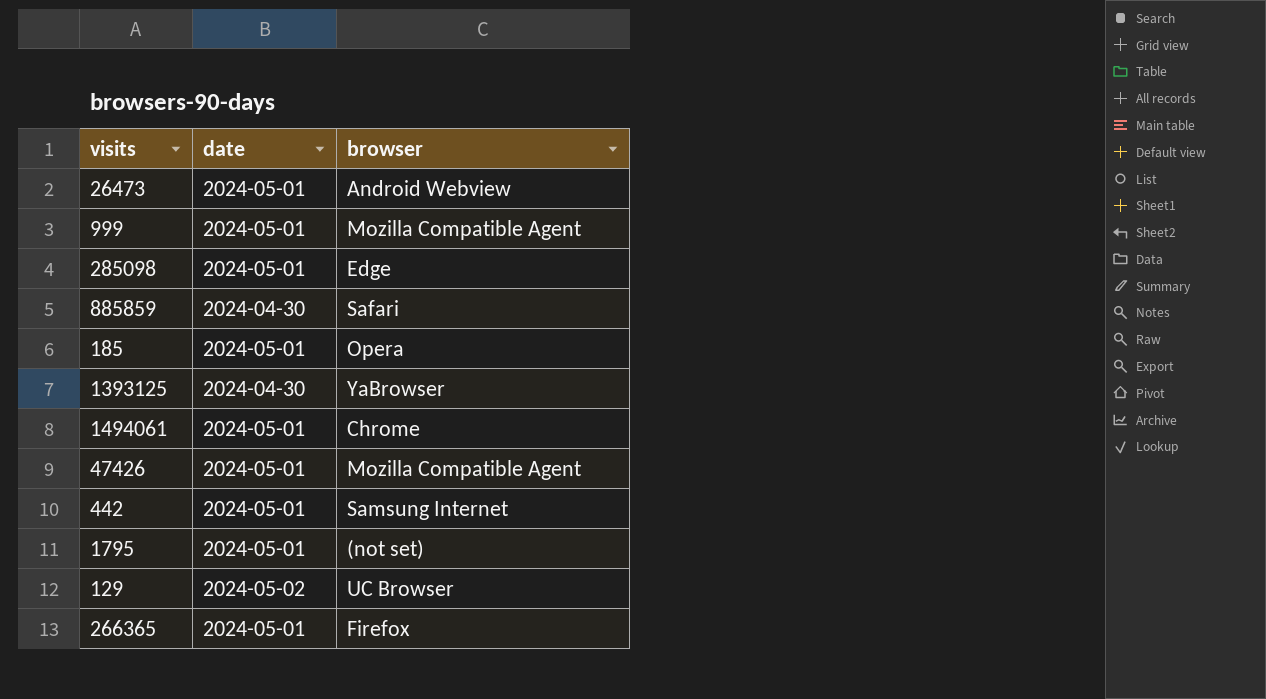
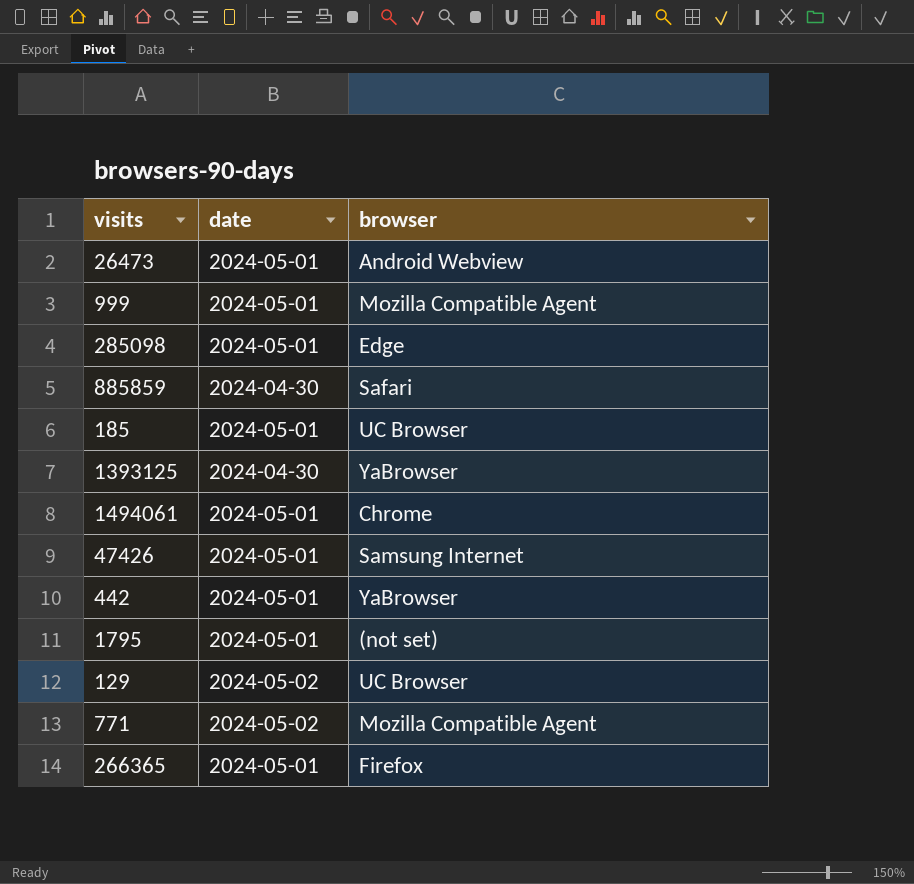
185 | browser: Opera -> UC Browser
47426 | browser: Mozilla Compatible Agent -> Samsung Internet
442 | browser: Samsung Internet -> YaBrowser
row 771: none -> 2024-05-02 | Mozilla Compatible Agent

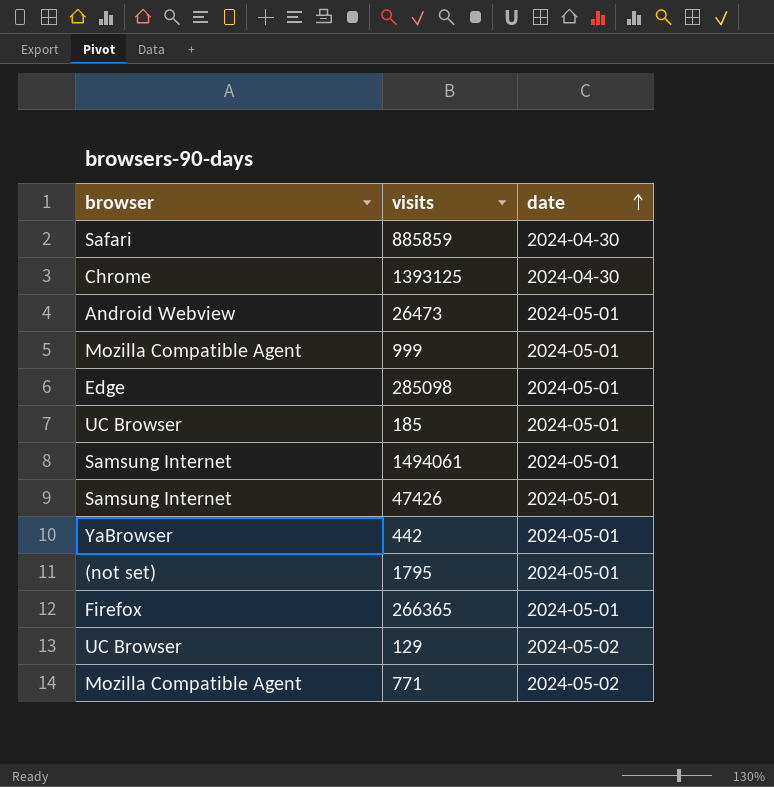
row order: none -> date ascending
column browser | position: 3 -> 1
1393125 | browser: YaBrowser -> Chrome
1494061 | browser: Chrome -> Samsung Internet

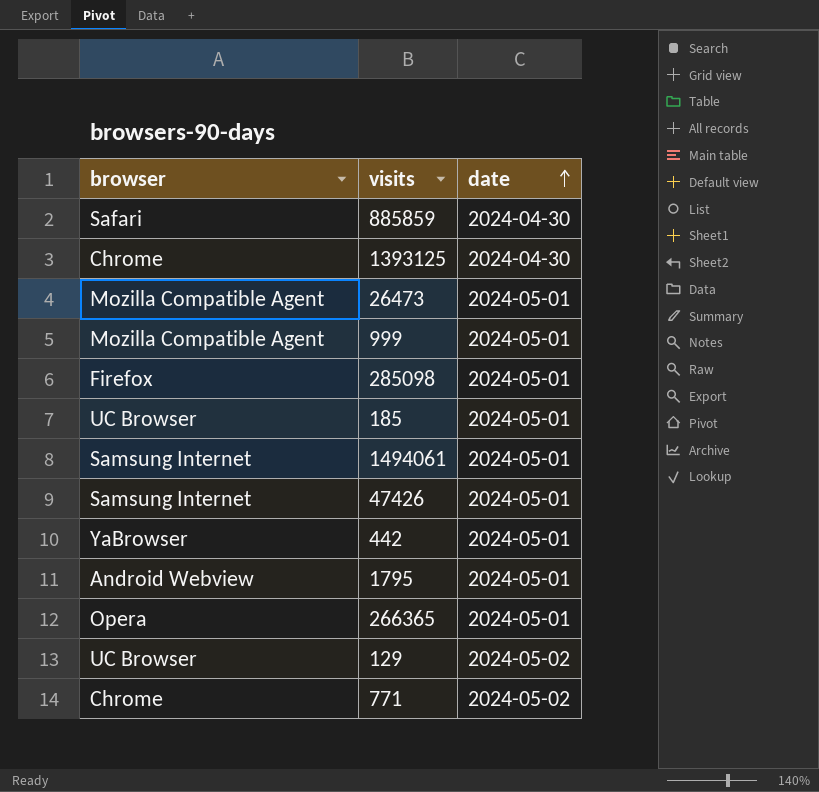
26473 | browser: Android Webview -> Mozilla Compatible Agent
285098 | browser: Edge -> Firefox
1795 | browser: (not set) -> Android Webview
266365 | browser: Firefox -> Opera
771 | browser: Mozilla Compatible Agent -> Chrome

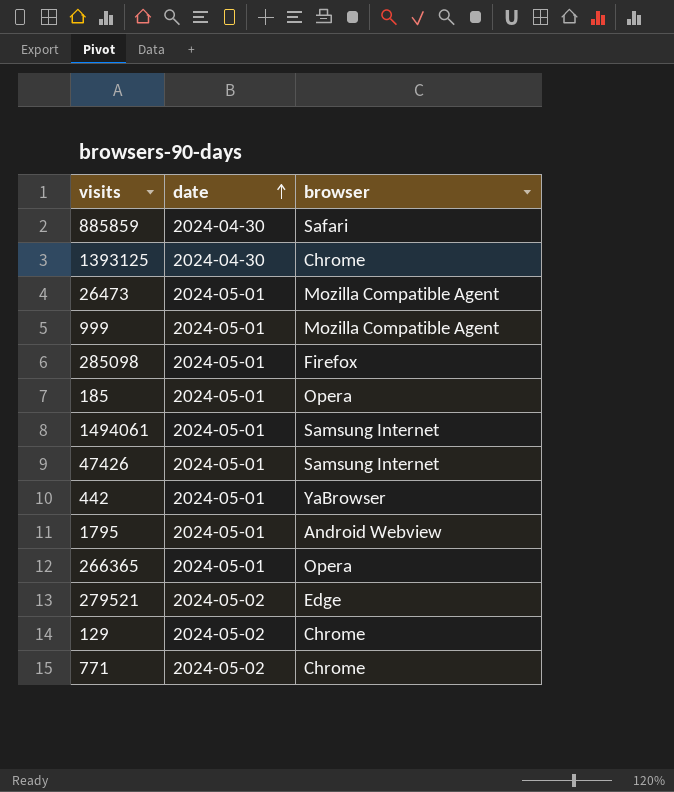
column browser | position: 1 -> 3
185 | browser: UC Browser -> Opera
row 279521: none -> 2024-05-02 | Edge
129 | browser: UC Browser -> Chrome

